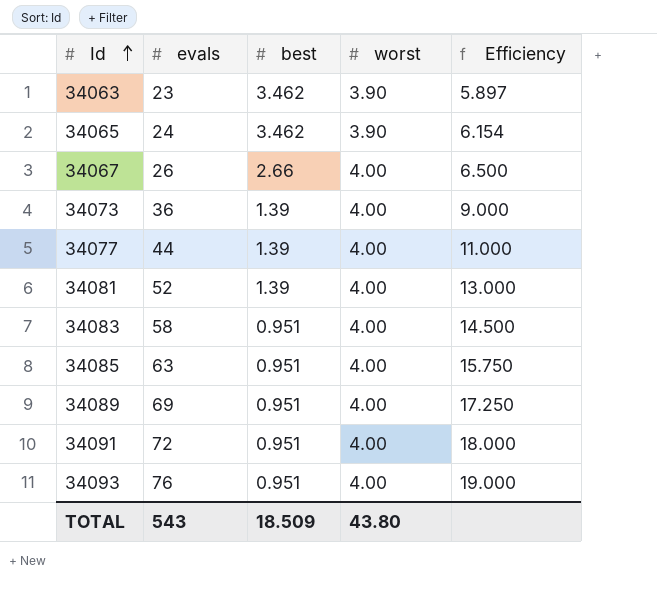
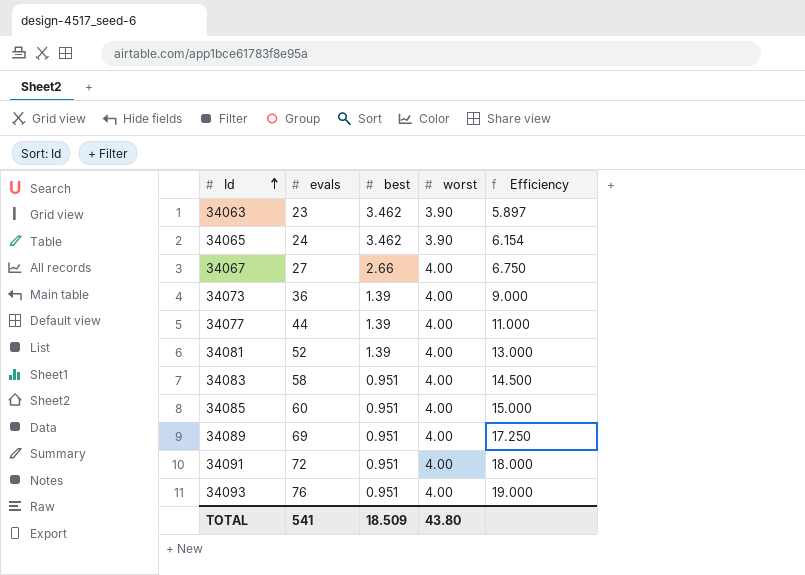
34067 | evals: 26 -> 27
34067 | Efficiency: 6.500 -> 6.750
34085 | evals: 63 -> 60
34085 | Efficiency: 15.750 -> 15.000
TOTAL | evals: 543 -> 541

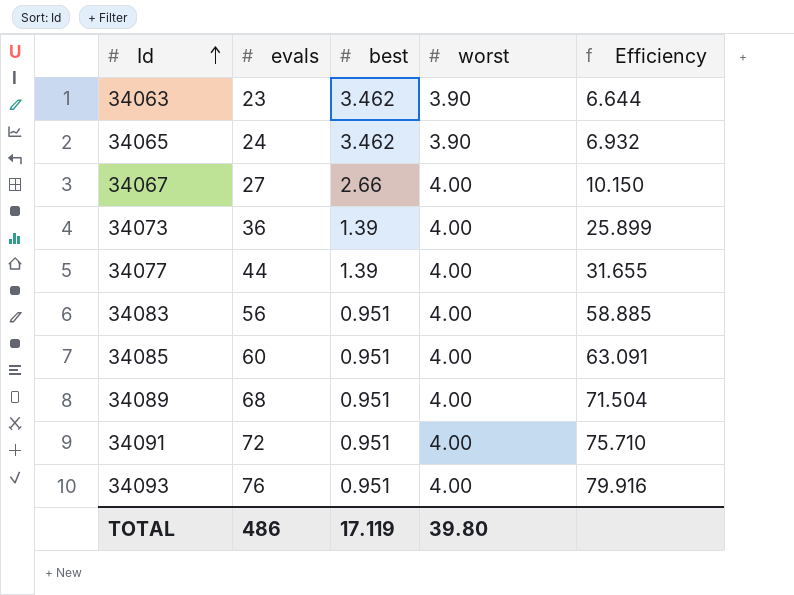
column Efficiency | formula: [evals] / [worst] -> [evals] / [best]
row 34081: 52 | 1.39 | 4.00 | 13.000 -> none
34083 | evals: 58 -> 56
34089 | evals: 69 -> 68
TOTAL | evals: 541 -> 486
TOTAL | best: 18.509 -> 17.119
TOTAL | worst: 43.80 -> 39.80

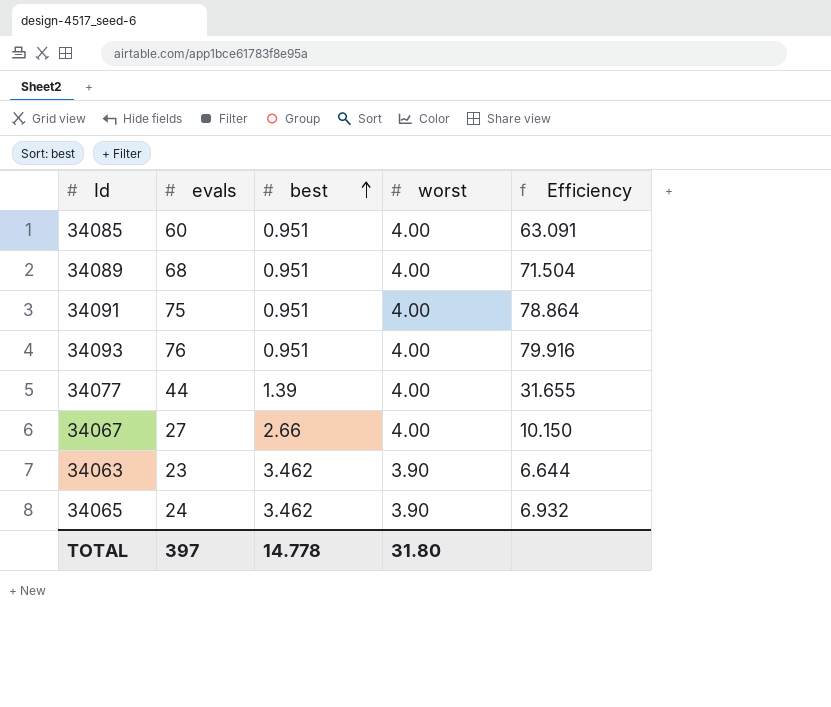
row order: Id ascending -> best ascending
row 34073: 36 | 1.39 | 4.00 | 25.899 -> none
row 34083: 56 | 0.951 | 4.00 | 58.885 -> none
34091 | evals: 72 -> 75
34091 | Efficiency: 75.710 -> 78.864
TOTAL | evals: 486 -> 397
TOTAL | best: 17.119 -> 14.778
TOTAL | worst: 39.80 -> 31.80

